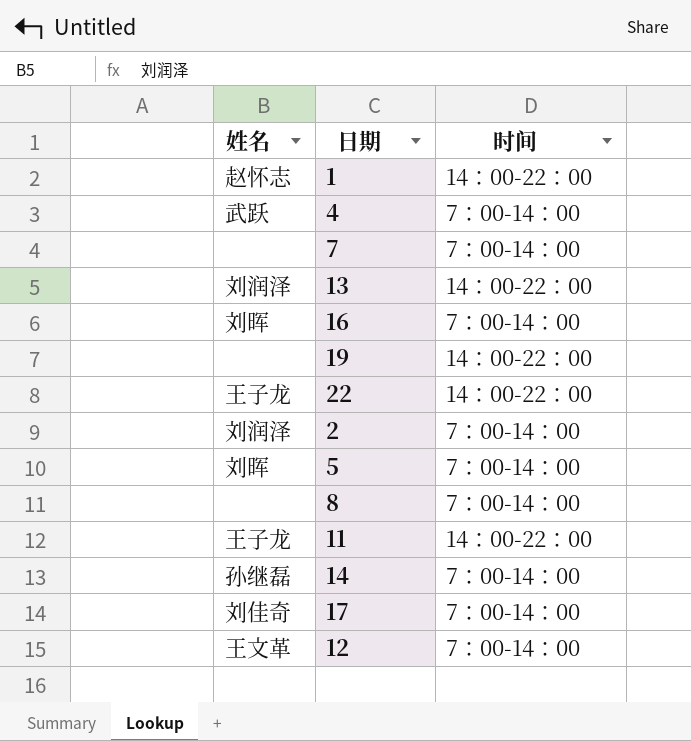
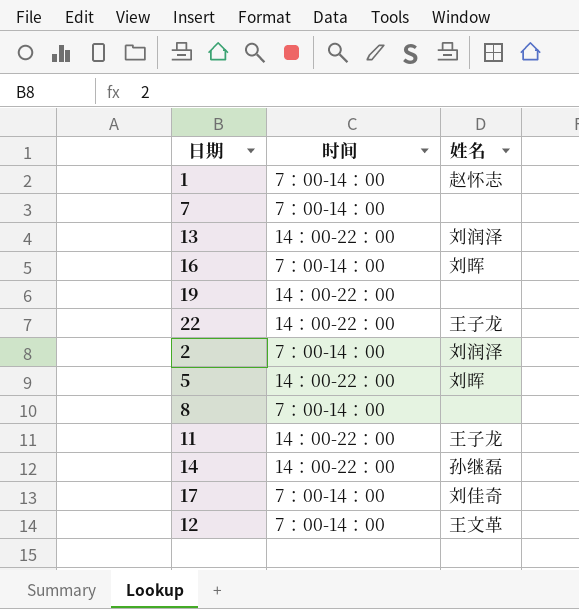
column 姓名 | position: 1 -> 3
row 4: 武跃 | 7：00-14：00 -> none
1 | 时间: 14：00-22：00 -> 7：00-14：00
5 | 时间: 7：00-14：00 -> 14：00-22：00
14 | 时间: 7：00-14：00 -> 14：00-22：00

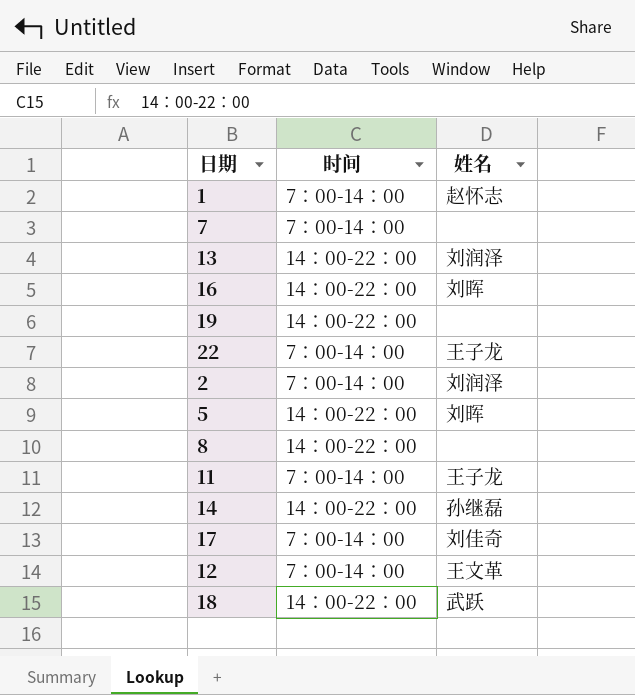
16 | 时间: 7：00-14：00 -> 14：00-22：00
22 | 时间: 14：00-22：00 -> 7：00-14：00
8 | 时间: 7：00-14：00 -> 14：00-22：00
11 | 时间: 14：00-22：00 -> 7：00-14：00
row 18: none -> 14：00-22：00 | 武跃

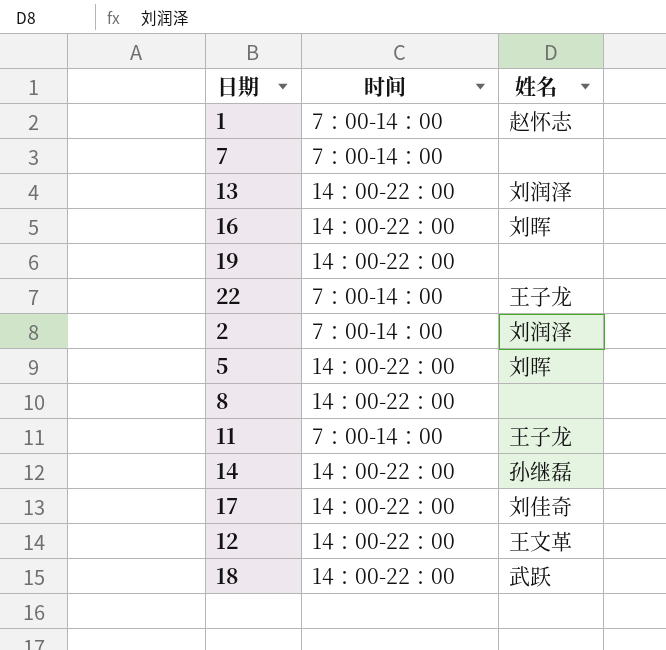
17 | 时间: 7：00-14：00 -> 14：00-22：00
12 | 时间: 7：00-14：00 -> 14：00-22：00

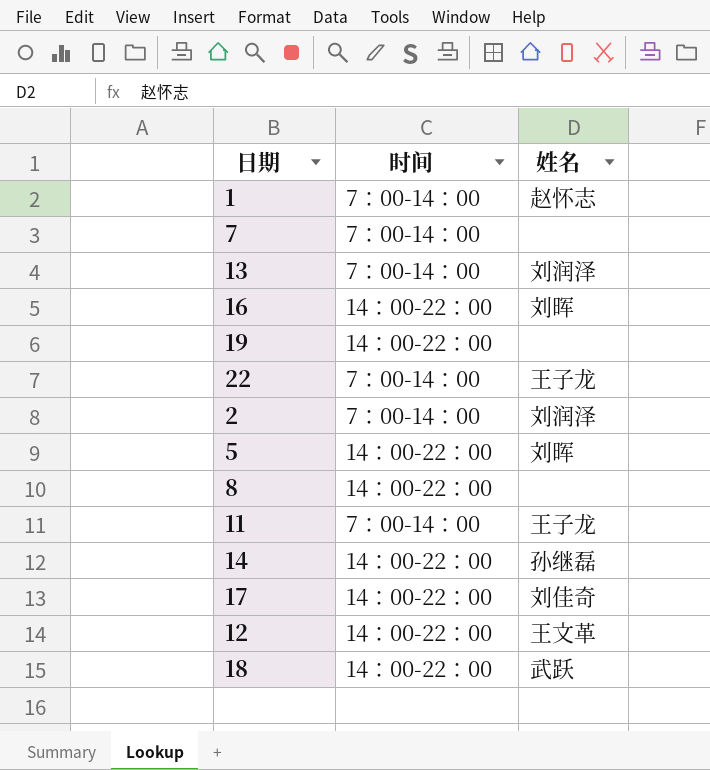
13 | 时间: 14：00-22：00 -> 7：00-14：00

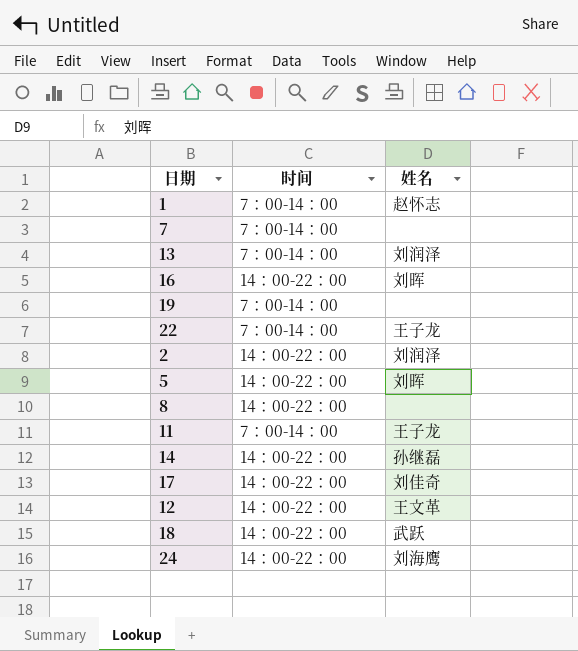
19 | 时间: 14：00-22：00 -> 7：00-14：00
2 | 时间: 7：00-14：00 -> 14：00-22：00
row 24: none -> 14：00-22：00 | 刘海鹰

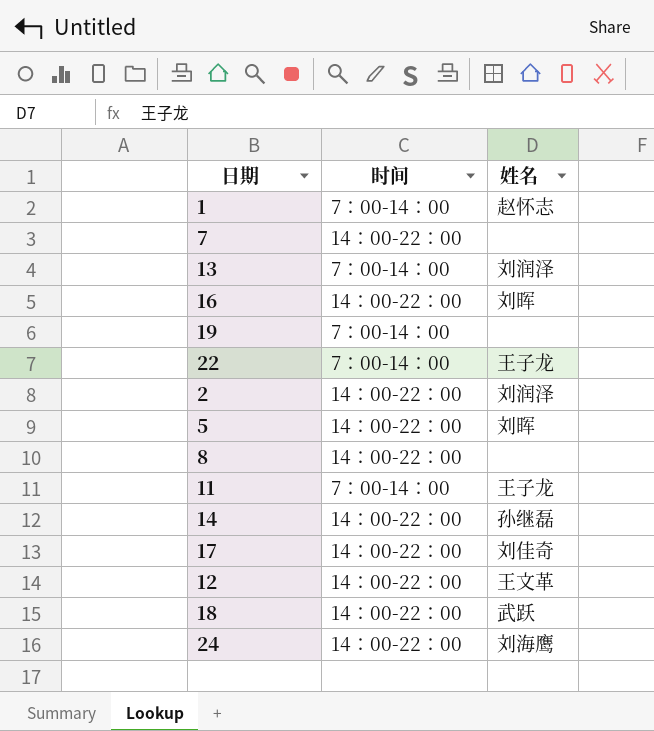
7 | 时间: 7：00-14：00 -> 14：00-22：00

